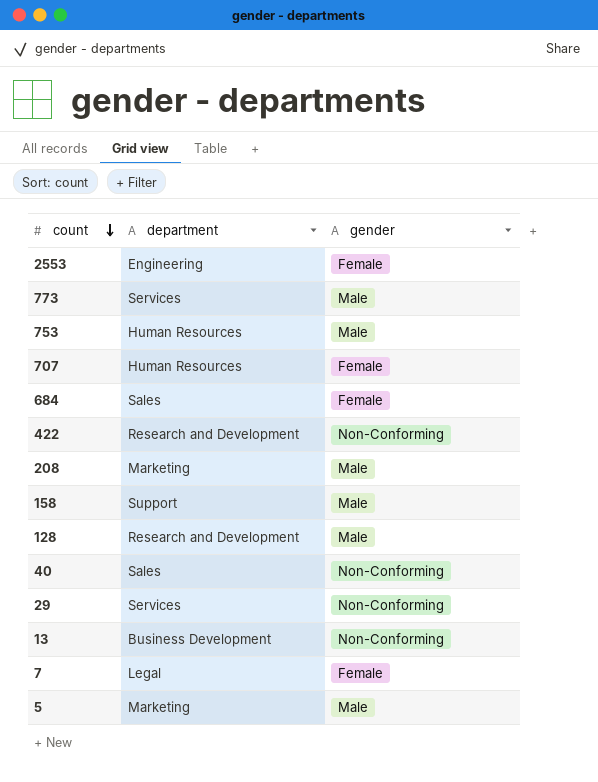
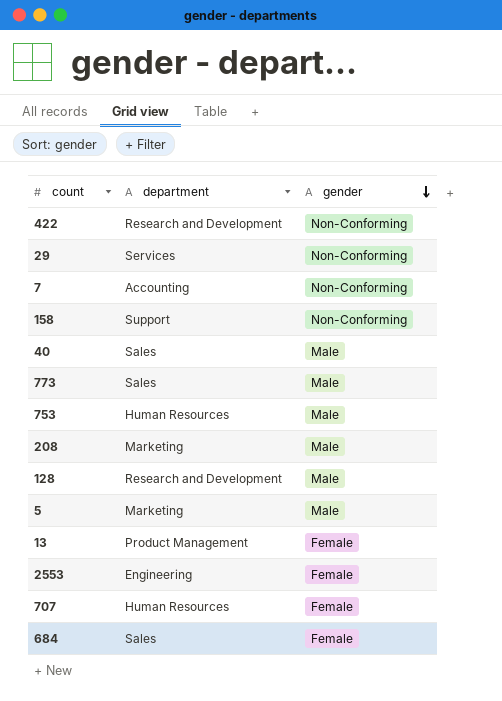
row order: count descending -> gender descending
7 | department: Legal -> Accounting
7 | gender: Female -> Non-Conforming
158 | gender: Male -> Non-Conforming
40 | gender: Non-Conforming -> Male
773 | department: Services -> Sales
13 | department: Business Development -> Product Management
13 | gender: Non-Conforming -> Female

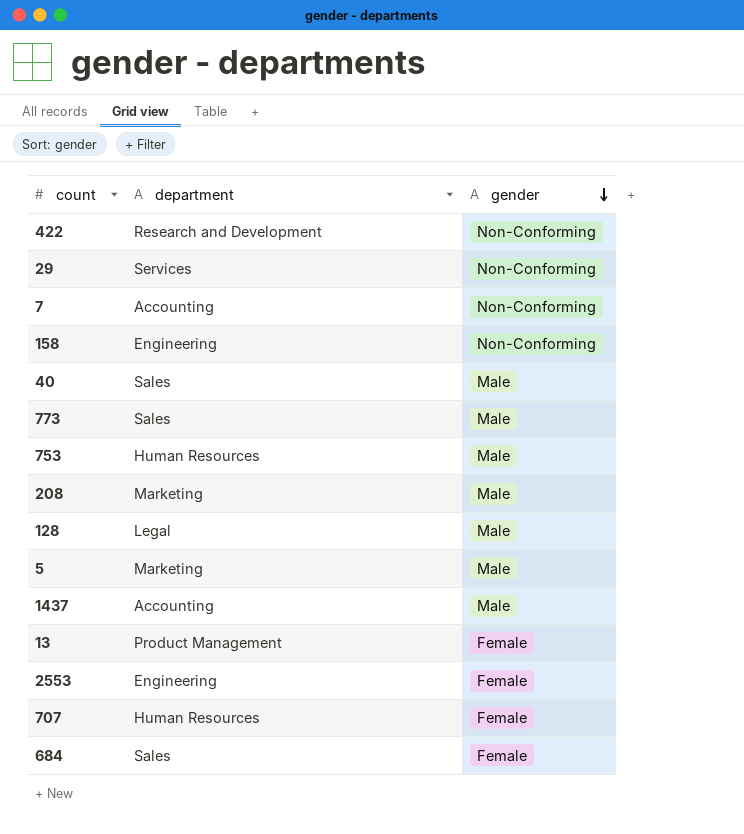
158 | department: Support -> Engineering
128 | department: Research and Development -> Legal
row 1437: none -> Accounting | Male

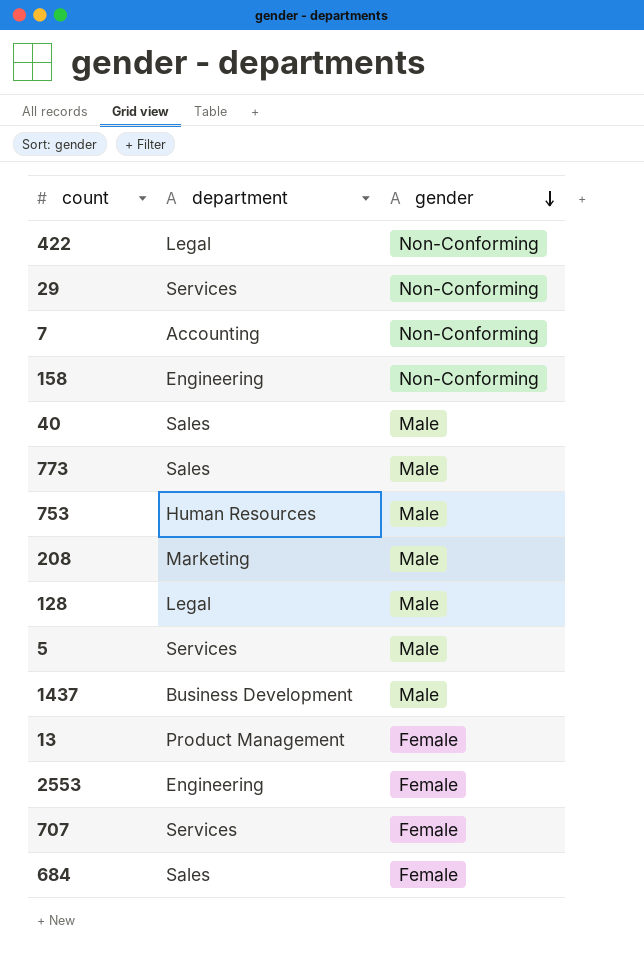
422 | department: Research and Development -> Legal
5 | department: Marketing -> Services
1437 | department: Accounting -> Business Development
707 | department: Human Resources -> Services

